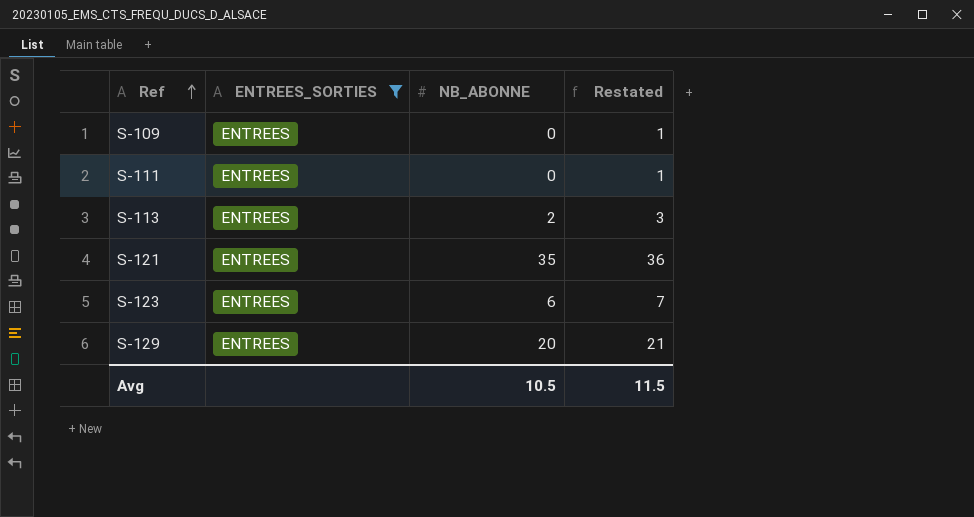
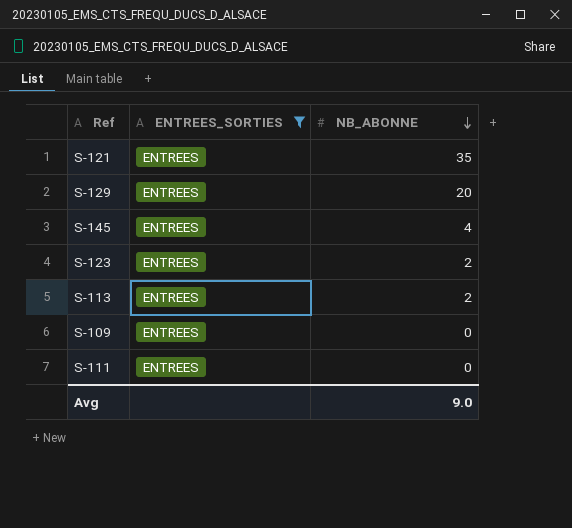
row order: Ref ascending -> NB_ABONNE descending
column Restated | formula: [NB_ABONNE] + 1 -> none
row S-145: none -> ENTREES | 4
S-123 | NB_ABONNE: 6 -> 2
Avg | NB_ABONNE: 10.5 -> 9.0

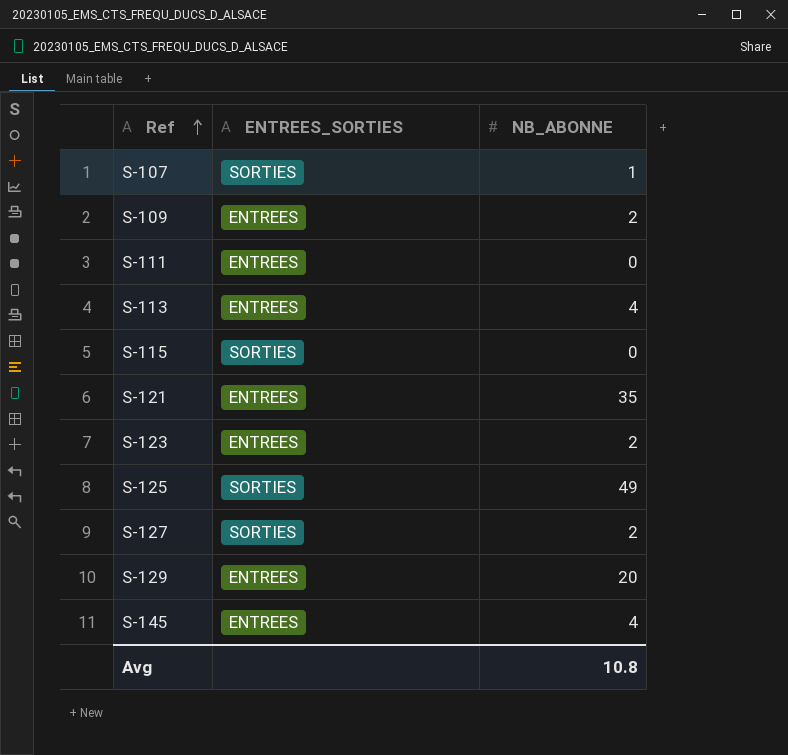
filter: ENTREES_SORTIES = ENTREES -> none
row order: NB_ABONNE descending -> Ref ascending
S-109 | NB_ABONNE: 0 -> 2
S-113 | NB_ABONNE: 2 -> 4
Avg | NB_ABONNE: 9.0 -> 10.8

